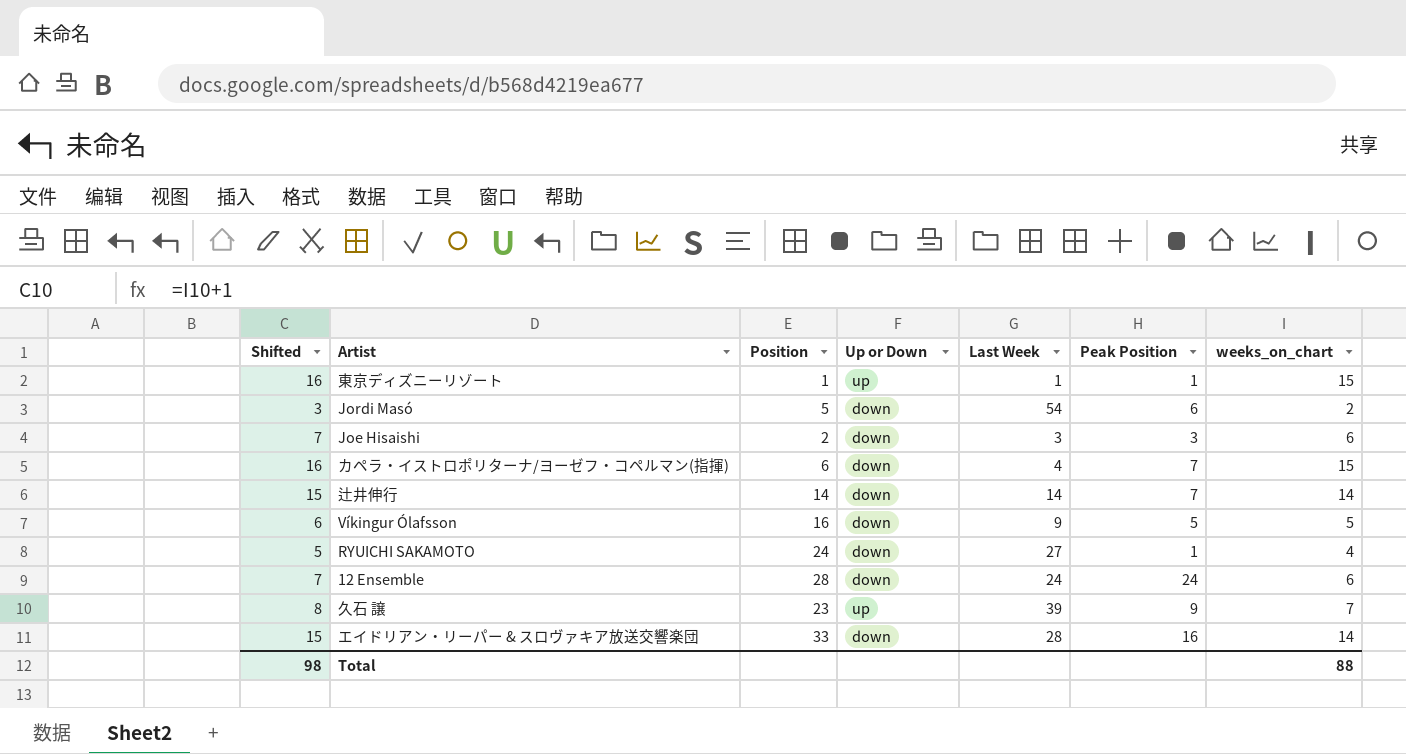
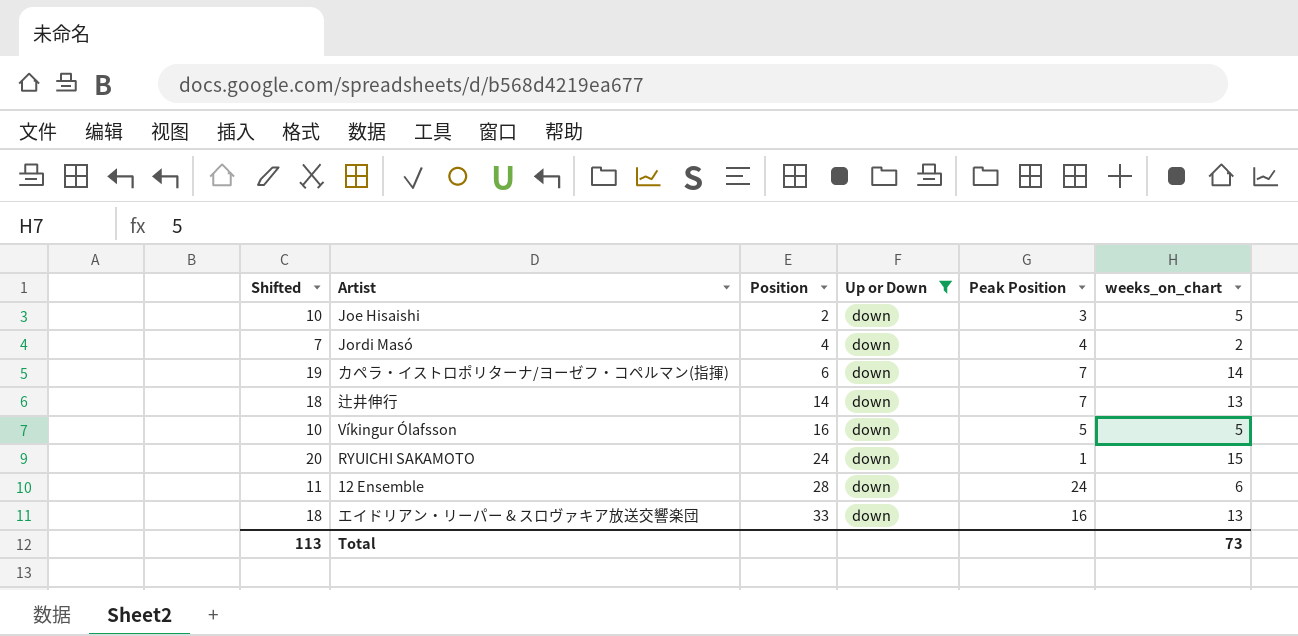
filter: none -> Up or Down = down
row order: none -> Position ascending
column Last Week | position: 5 -> none
column Shifted | formula: [weeks_on_chart] + 1 -> [weeks_on_chart] + 5
Joe Hisaishi | weeks_on_chart: 6 -> 5
Jordi Masó | Position: 5 -> 4
Jordi Masó | Peak Position: 6 -> 4
カペラ・イストロポリターナ/ヨーゼフ・コペルマン(指揮) | weeks_on_chart: 15 -> 14
辻井伸行 | weeks_on_chart: 14 -> 13
RYUICHI SAKAMOTO | weeks_on_chart: 4 -> 15
エイドリアン・リーパー & スロヴァキア放送交響楽団 | weeks_on_chart: 14 -> 13
Total | Shifted: 98 -> 113
Total | weeks_on_chart: 88 -> 73

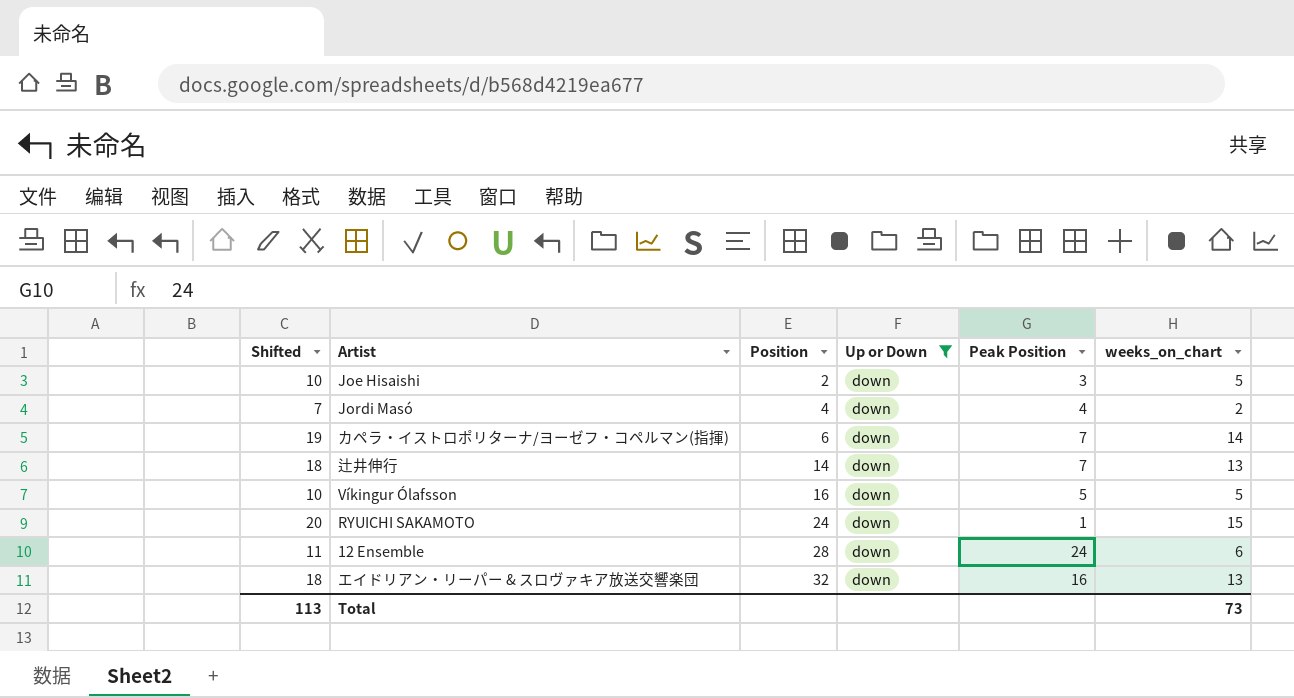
エイドリアン・リーパー & スロヴァキア放送交響楽団 | Position: 33 -> 32

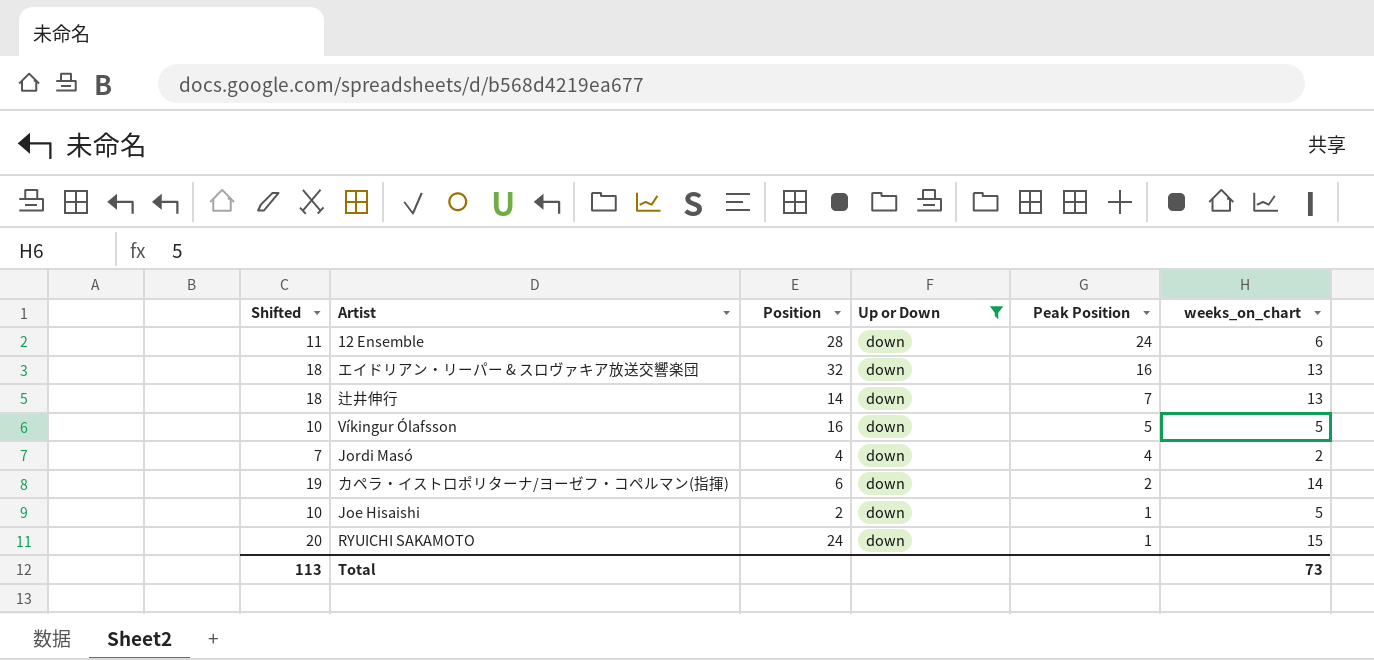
row order: Position ascending -> Peak Position descending
カペラ・イストロポリターナ/ヨーゼフ・コペルマン(指揮) | Peak Position: 7 -> 2
Joe Hisaishi | Peak Position: 3 -> 1

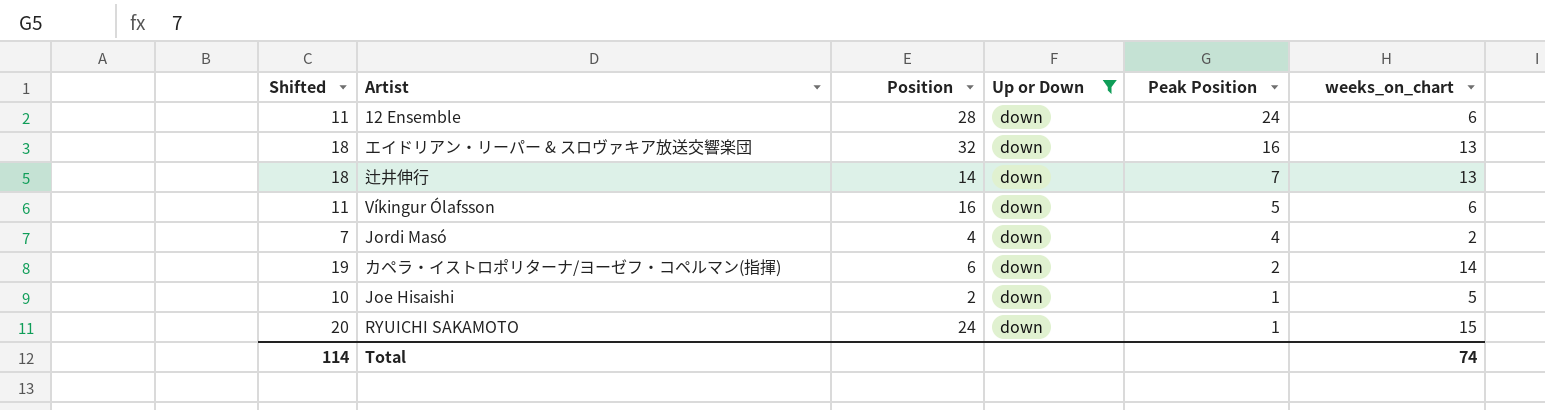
Víkingur Ólafsson | Shifted: 10 -> 11
Víkingur Ólafsson | weeks_on_chart: 5 -> 6
Total | Shifted: 113 -> 114
Total | weeks_on_chart: 73 -> 74

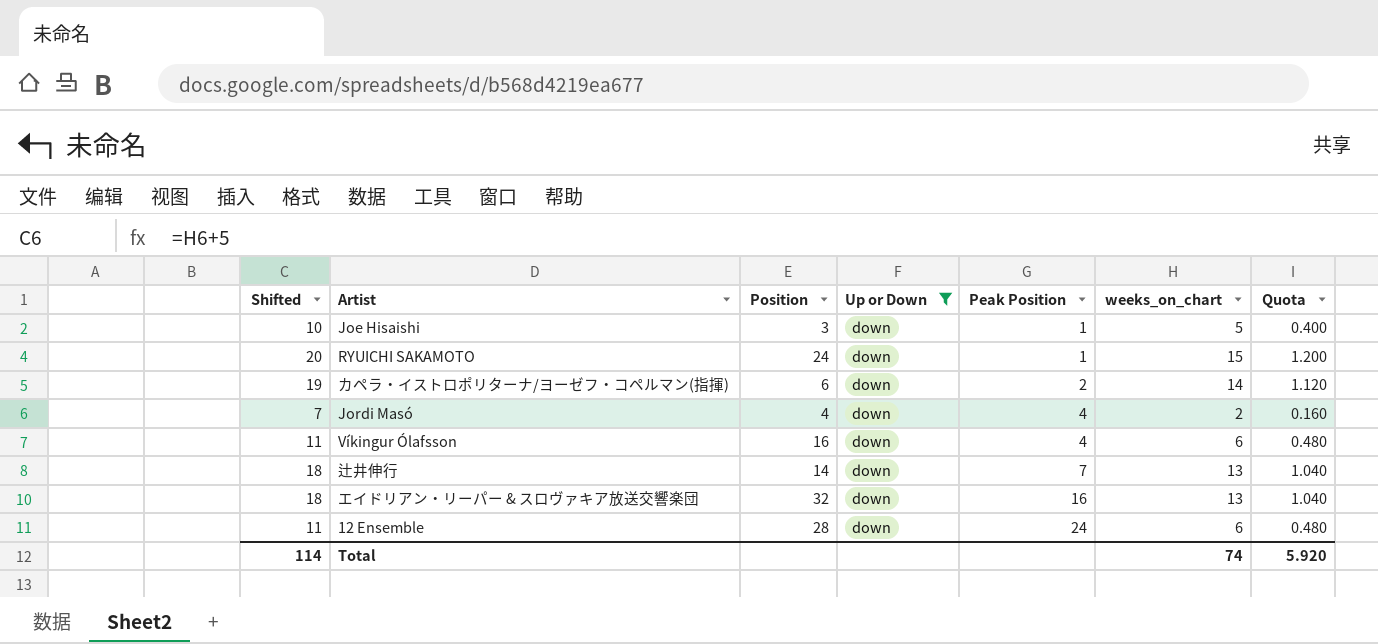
row order: Peak Position descending -> Peak Position ascending
column Quota | formula: none -> [weeks_on_chart] * 0.08
Joe Hisaishi | Position: 2 -> 3
Víkingur Ólafsson | Peak Position: 5 -> 4

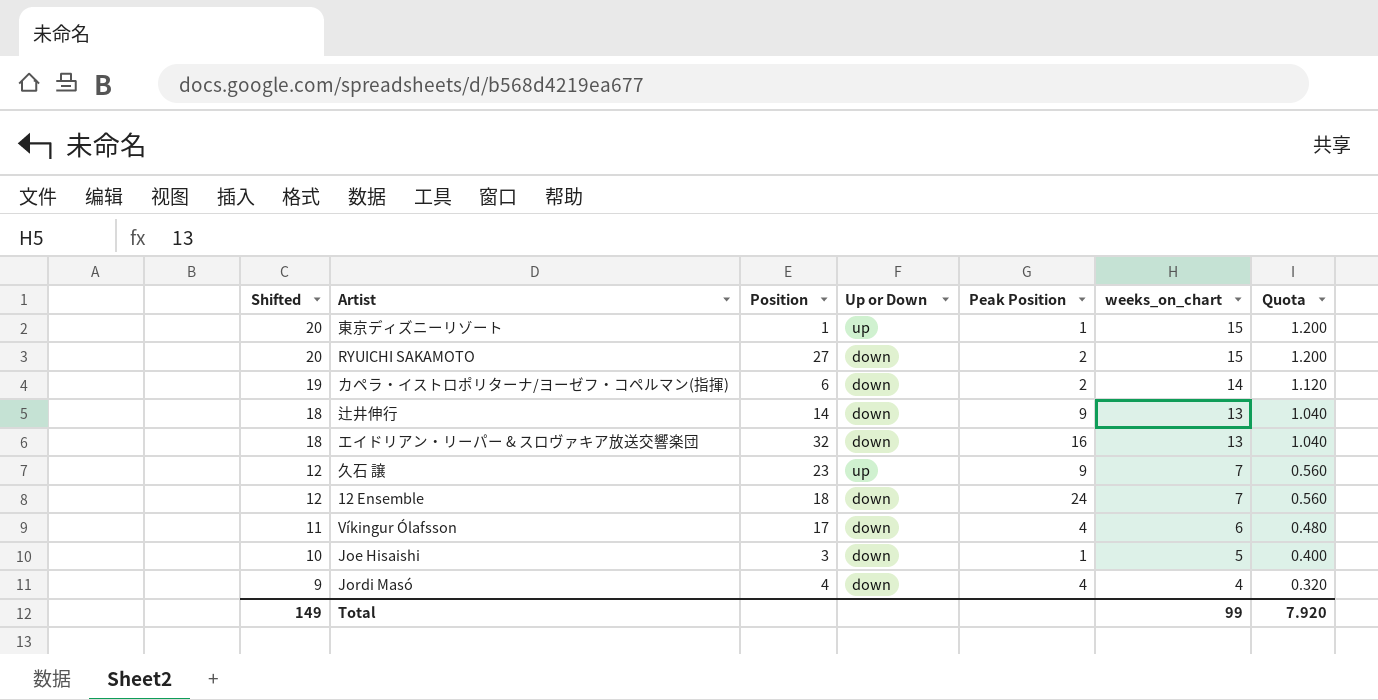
filter: Up or Down = down -> none
row order: Peak Position ascending -> Shifted descending
RYUICHI SAKAMOTO | Position: 24 -> 27
RYUICHI SAKAMOTO | Peak Position: 1 -> 2
辻井伸行 | Peak Position: 7 -> 9
12 Ensemble | Shifted: 11 -> 12
12 Ensemble | Position: 28 -> 18
12 Ensemble | weeks_on_chart: 6 -> 7
12 Ensemble | Quota: 0.480 -> 0.560
Víkingur Ólafsson | Position: 16 -> 17
Jordi Masó | Shifted: 7 -> 9
Jordi Masó | weeks_on_chart: 2 -> 4
Jordi Masó | Quota: 0.160 -> 0.320
Total | Shifted: 114 -> 149
Total | weeks_on_chart: 74 -> 99
Total | Quota: 5.920 -> 7.920

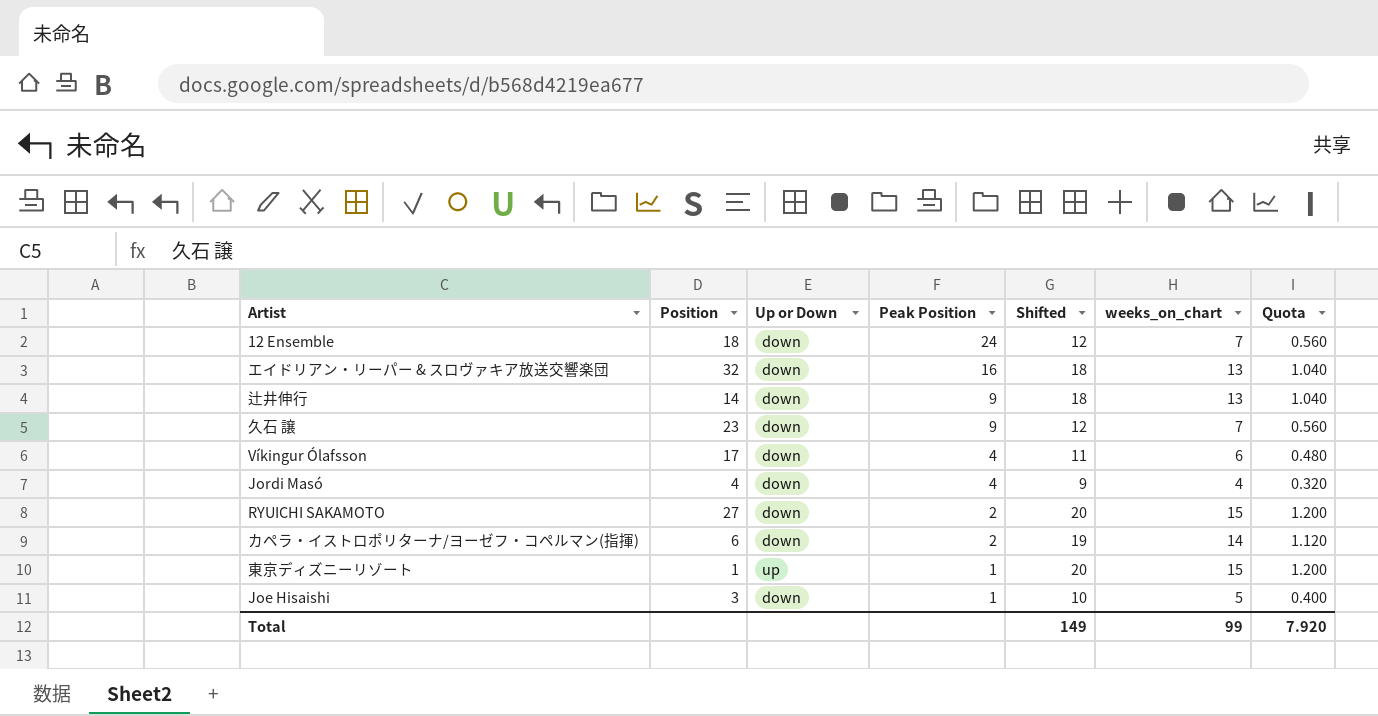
row order: Shifted descending -> Peak Position descending
column Shifted | position: 1 -> 5
久石 譲 | Up or Down: up -> down

